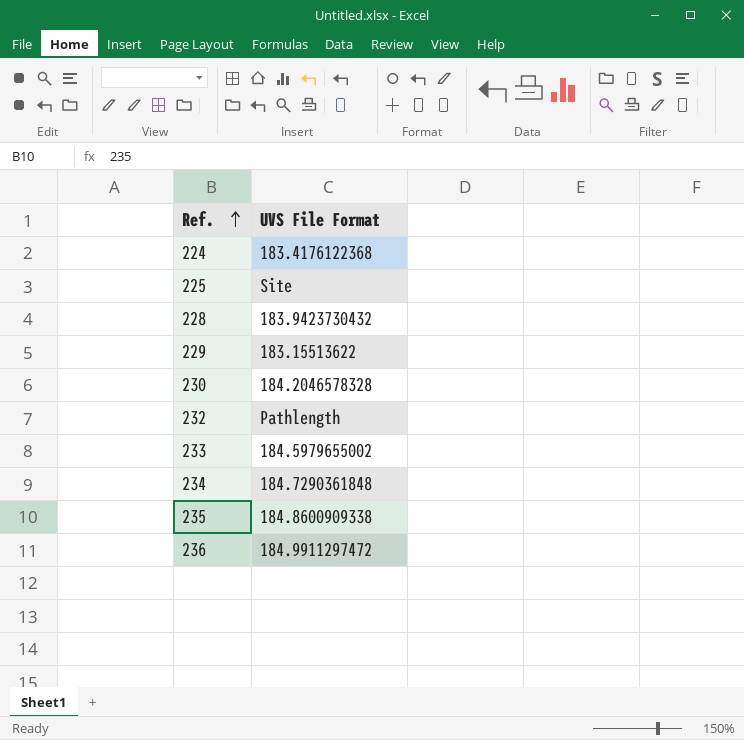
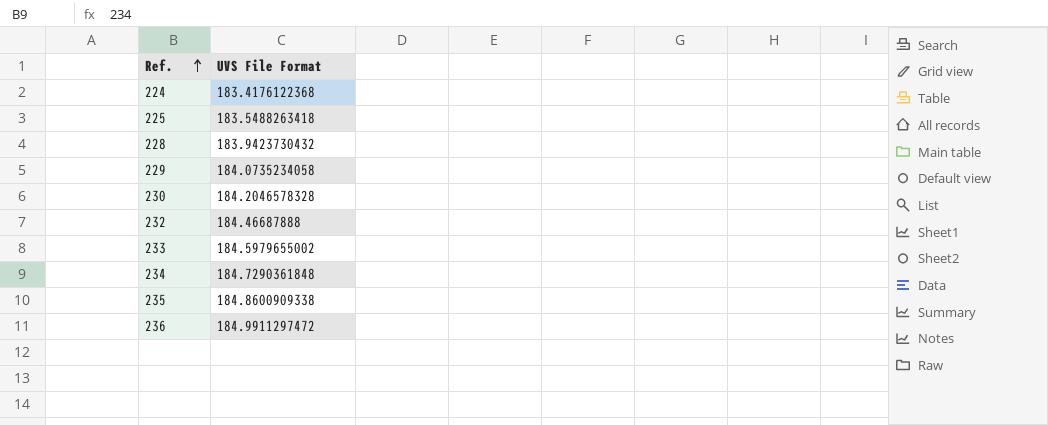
225 | UVS File Format: Site -> 183.5488263418
229 | UVS File Format: 183.15513622 -> 184.0735234058
232 | UVS File Format: Pathlength -> 184.46687888

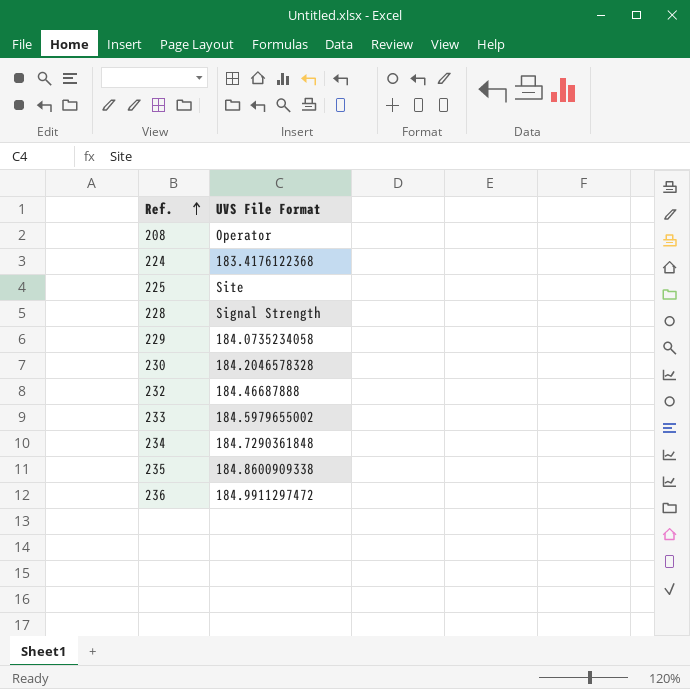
row 208: none -> Operator
225 | UVS File Format: 183.5488263418 -> Site
228 | UVS File Format: 183.9423730432 -> Signal Strength

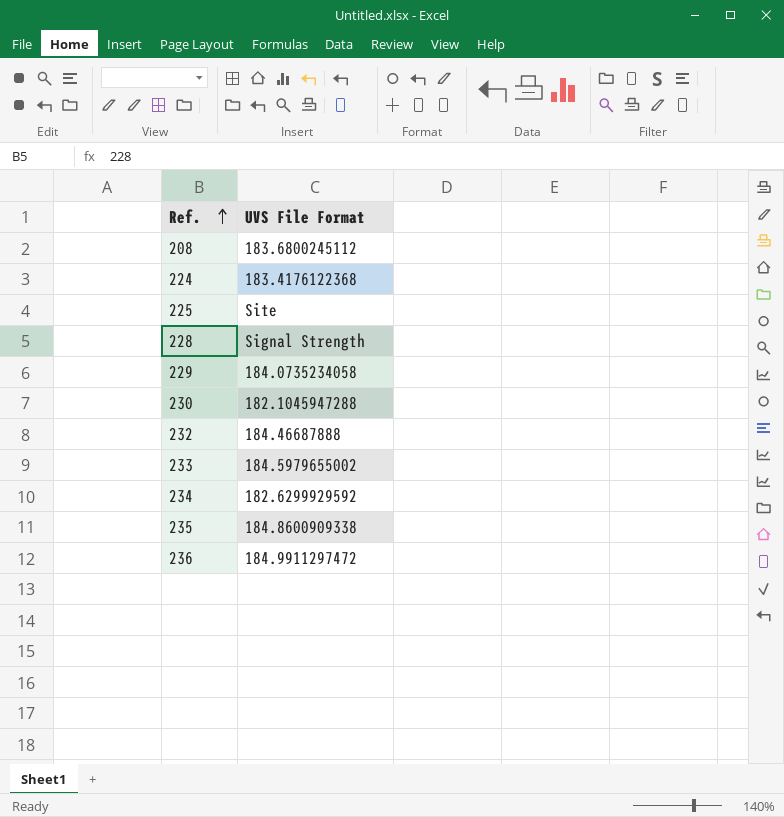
208 | UVS File Format: Operator -> 183.6800245112
230 | UVS File Format: 184.2046578328 -> 182.1045947288
234 | UVS File Format: 184.7290361848 -> 182.6299929592

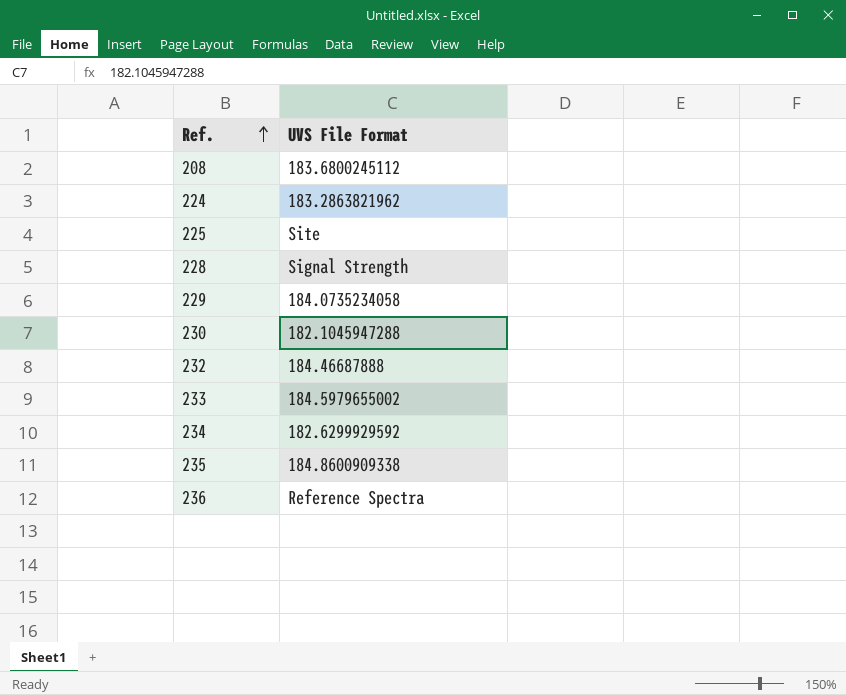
224 | UVS File Format: 183.4176122368 -> 183.2863821962
236 | UVS File Format: 184.9911297472 -> Reference Spectra

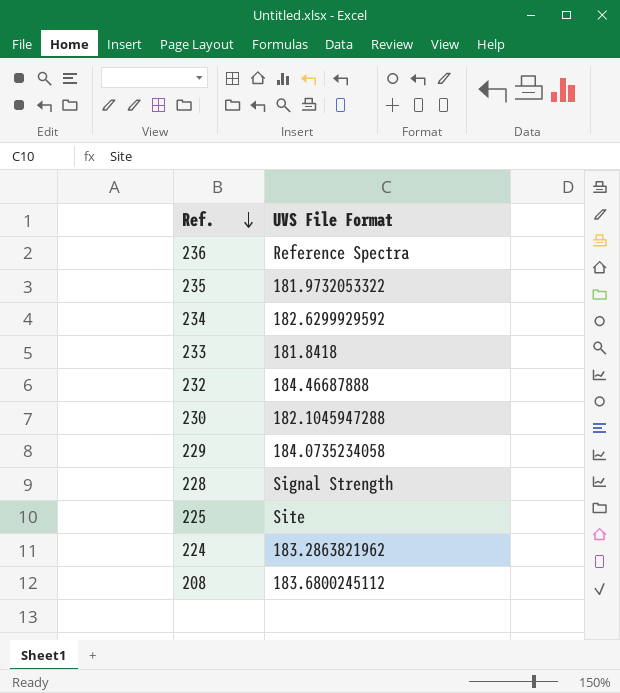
row order: Ref. ascending -> Ref. descending
235 | UVS File Format: 184.8600909338 -> 181.9732053322
233 | UVS File Format: 184.5979655002 -> 181.8418

